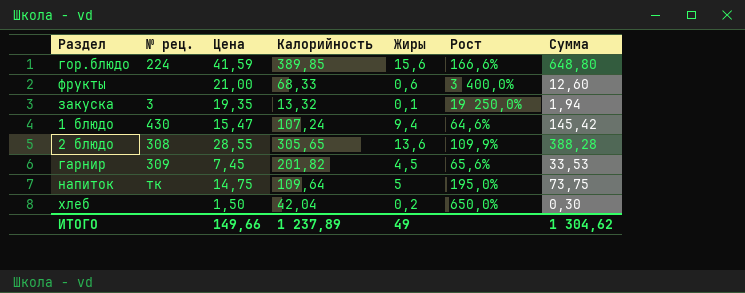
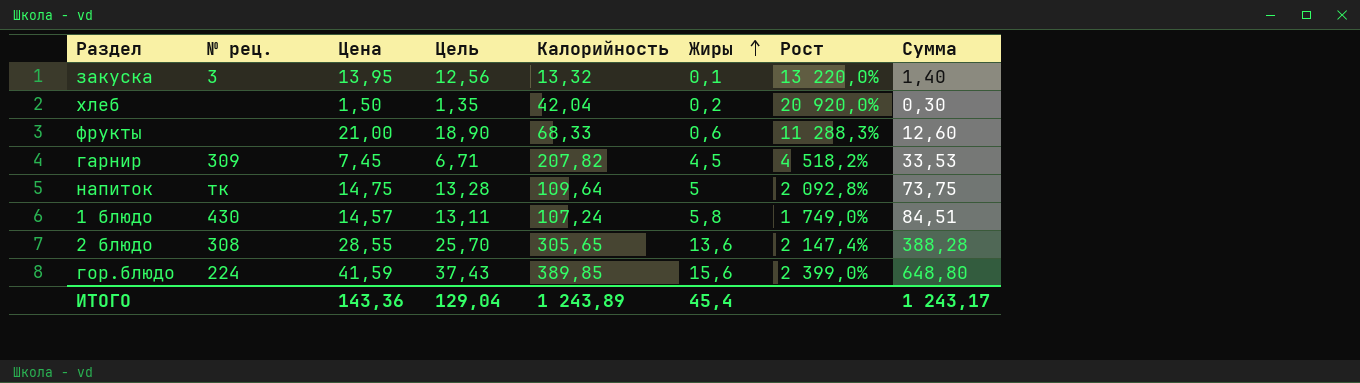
row order: none -> Жиры ascending
column Цель | formula: none -> [Цена] * 0,9
column Рост | formula: ([Цена] - [Жиры]) / [Жиры] -> ([Калорийность] - [Жиры]) / [Жиры]
закуска | Цена: 19,35 -> 13,95
закуска | Сумма: 1,94 -> 1,40
гарнир | Калорийность: 201,82 -> 207,82
1 блюдо | Цена: 15,47 -> 14,57
1 блюдо | Жиры: 9,4 -> 5,8
1 блюдо | Сумма: 145,42 -> 84,51
ИТОГО | Цена: 149,66 -> 143,36
ИТОГО | Калорийность: 1 237,89 -> 1 243,89
ИТОГО | Жиры: 49 -> 45,4
ИТОГО | Сумма: 1 304,62 -> 1 243,17

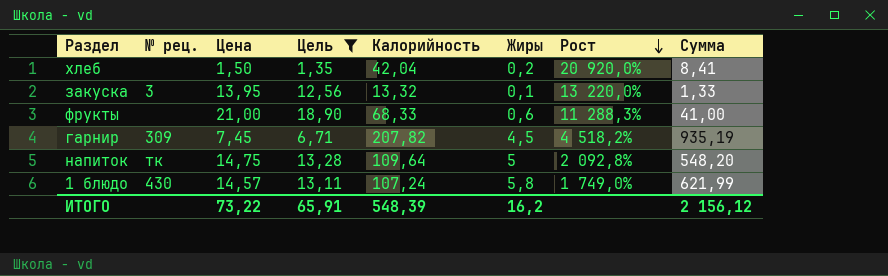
filter: none -> Цель <= 18,90
row order: Жиры ascending -> Рост descending
column Сумма | formula: [Цена] * [Жиры] -> [Калорийность] * [Жиры]
ИТОГО | Цена: 143,36 -> 73,22
ИТОГО | Цель: 129,04 -> 65,91
ИТОГО | Калорийность: 1 243,89 -> 548,39
ИТОГО | Жиры: 45,4 -> 16,2
ИТОГО | Сумма: 1 243,17 -> 2 156,12

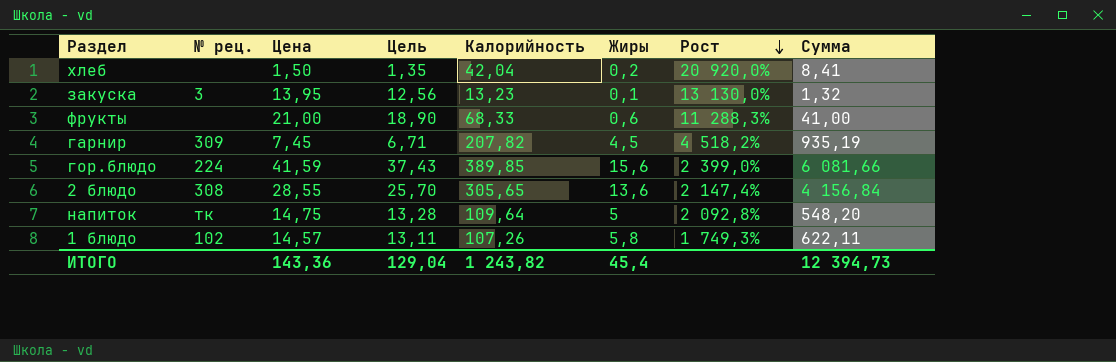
filter: Цель <= 18,90 -> none
закуска | Калорийность: 13,32 -> 13,23
закуска | Рост: 13 220,0% -> 13 130,0%
закуска | Сумма: 1,33 -> 1,32
1 блюдо | № рец.: 430 -> 102
1 блюдо | Калорийность: 107,24 -> 107,26
1 блюдо | Рост: 1 749,0% -> 1 749,3%
1 блюдо | Сумма: 621,99 -> 622,11
ИТОГО | Цена: 73,22 -> 143,36
ИТОГО | Цель: 65,91 -> 129,04
ИТОГО | Калорийность: 548,39 -> 1 243,82
ИТОГО | Жиры: 16,2 -> 45,4
ИТОГО | Сумма: 2 156,12 -> 12 394,73

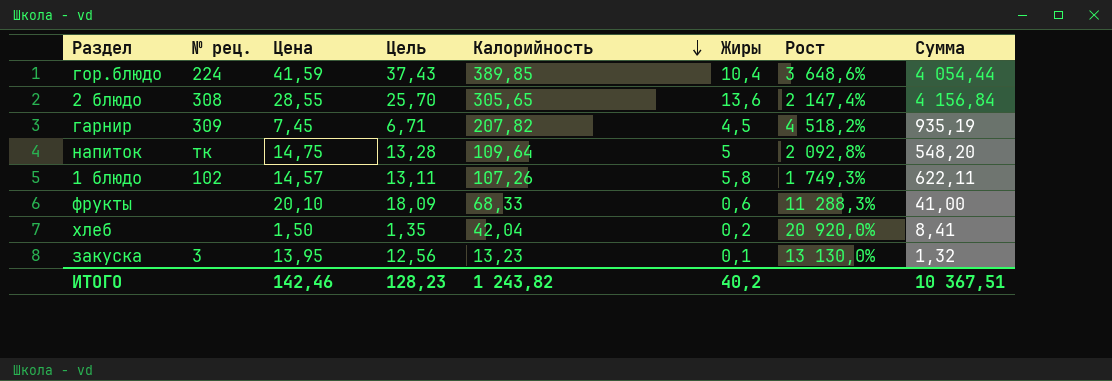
row order: Рост descending -> Калорийность descending
гор.блюдо | Жиры: 15,6 -> 10,4
гор.блюдо | Рост: 2 399,0% -> 3 648,6%
гор.блюдо | Сумма: 6 081,66 -> 4 054,44
фрукты | Цена: 21,00 -> 20,10
фрукты | Цель: 18,90 -> 18,09
ИТОГО | Цена: 143,36 -> 142,46
ИТОГО | Цель: 129,04 -> 128,23
ИТОГО | Жиры: 45,4 -> 40,2
ИТОГО | Сумма: 12 394,73 -> 10 367,51

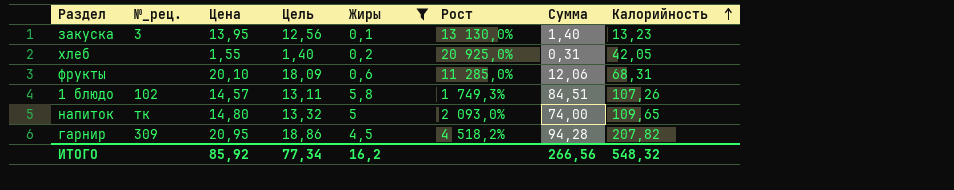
filter: none -> Жиры <= 5,8
row order: Калорийность descending -> Калорийность ascending
column name: № рец. -> №_рец.
column Сумма | formula: [Калорийность] * [Жиры] -> [Цена] * [Жиры]
column Калорийность | position: 5 -> 8
хлеб | Цена: 1,50 -> 1,55
хлеб | Цель: 1,35 -> 1,40
хлеб | Рост: 20 920,0% -> 20 925,0%
хлеб | Калорийность: 42,04 -> 42,05
фрукты | Рост: 11 288,3% -> 11 285,0%
фрукты | Калорийность: 68,33 -> 68,31
напиток | Цена: 14,75 -> 14,80
напиток | Цель: 13,28 -> 13,32
напиток | Рост: 2 092,8% -> 2 093,0%
напиток | Калорийность: 109,64 -> 109,65
гарнир | Цена: 7,45 -> 20,95
гарнир | Цель: 6,71 -> 18,86
ИТОГО | Цена: 142,46 -> 85,92
ИТОГО | Цель: 128,23 -> 77,34
ИТОГО | Жиры: 40,2 -> 16,2
ИТОГО | Сумма: 10 367,51 -> 266,56
ИТОГО | Калорийность: 1 243,82 -> 548,32

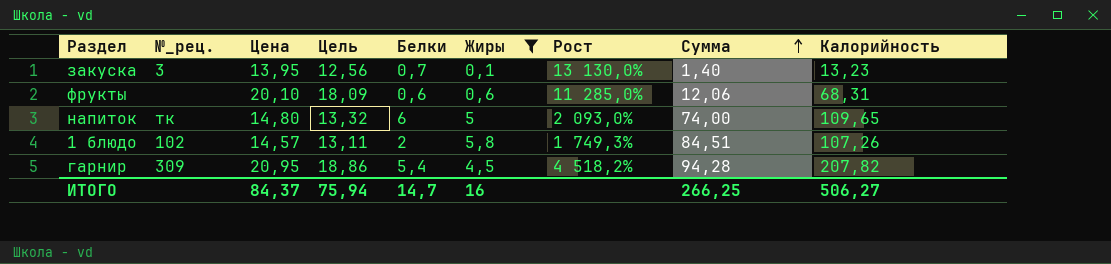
row order: Калорийность ascending -> Сумма ascending
column Белки | position: none -> 5
row хлеб: none | 1,55 | 1,40 | 0,2 | 20 925,0% | 0,31 | 42,05 -> none
ИТОГО | Цена: 85,92 -> 84,37
ИТОГО | Цель: 77,34 -> 75,94
ИТОГО | Жиры: 16,2 -> 16
ИТОГО | Сумма: 266,56 -> 266,25
ИТОГО | Калорийность: 548,32 -> 506,27

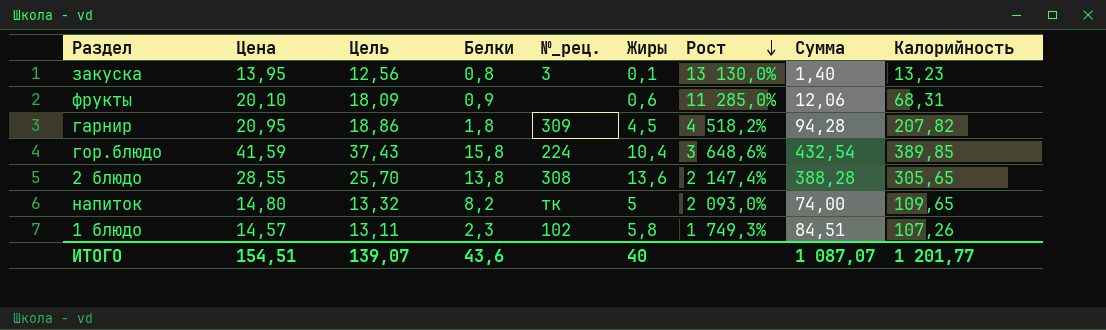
filter: Жиры <= 5,8 -> none
row order: Сумма ascending -> Рост descending
column №_рец. | position: 2 -> 5
закуска | Белки: 0,7 -> 0,8
фрукты | Белки: 0,6 -> 0,9
гарнир | Белки: 5,4 -> 1,8
напиток | Белки: 6 -> 8,2
1 блюдо | Белки: 2 -> 2,3
ИТОГО | Цена: 84,37 -> 154,51
ИТОГО | Цель: 75,94 -> 139,07
ИТОГО | Белки: 14,7 -> 43,6
ИТОГО | Жиры: 16 -> 40
ИТОГО | Сумма: 266,25 -> 1 087,07
ИТОГО | Калорийность: 506,27 -> 1 201,77

